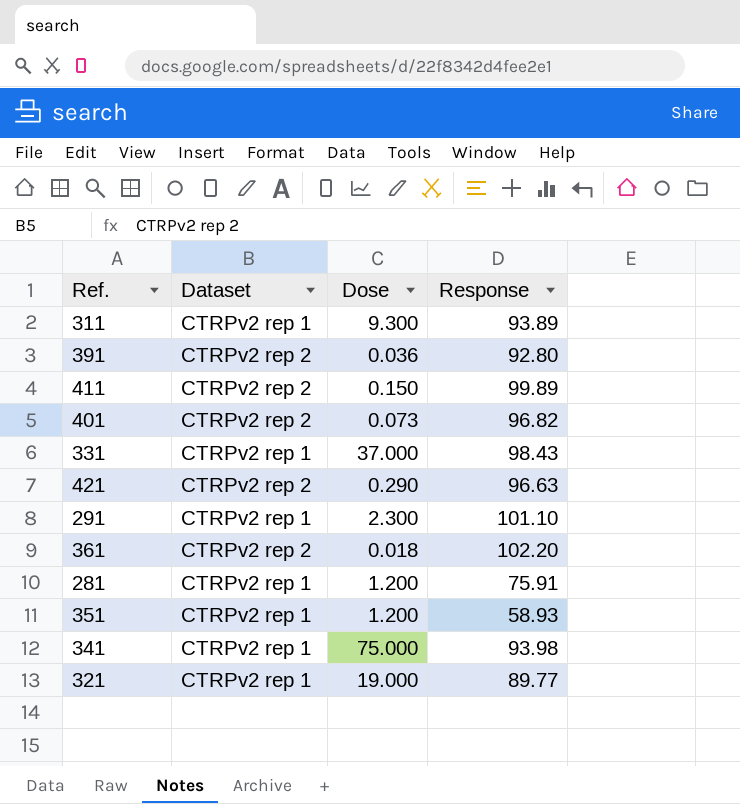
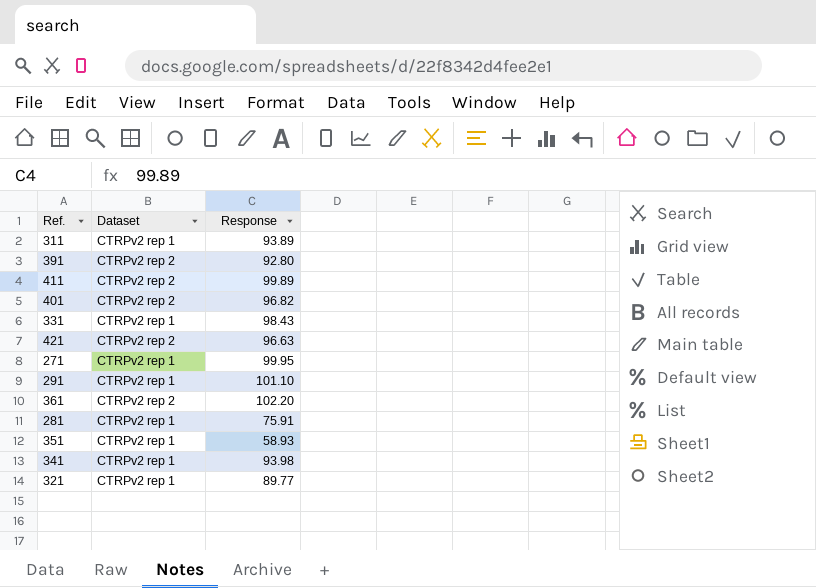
column Dose | position: 3 -> none
row 271: none -> CTRPv2 rep 1 | 99.95

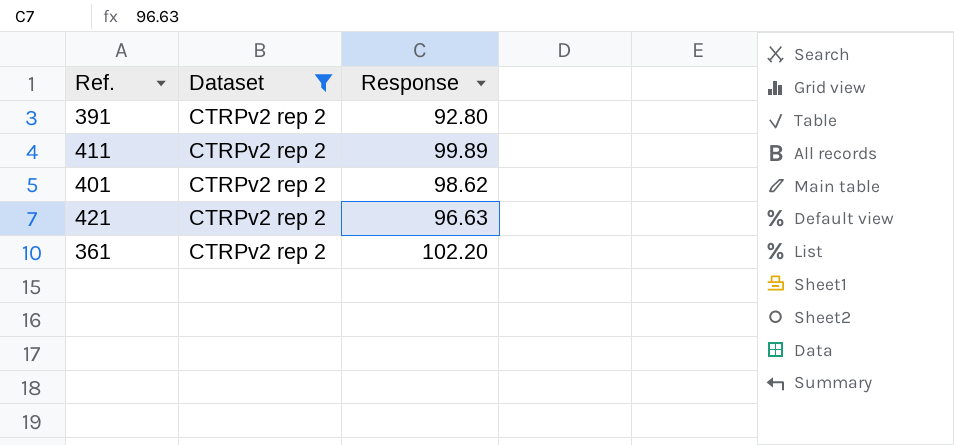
filter: none -> Dataset = CTRPv2 rep 2
401 | Response: 96.82 -> 98.62

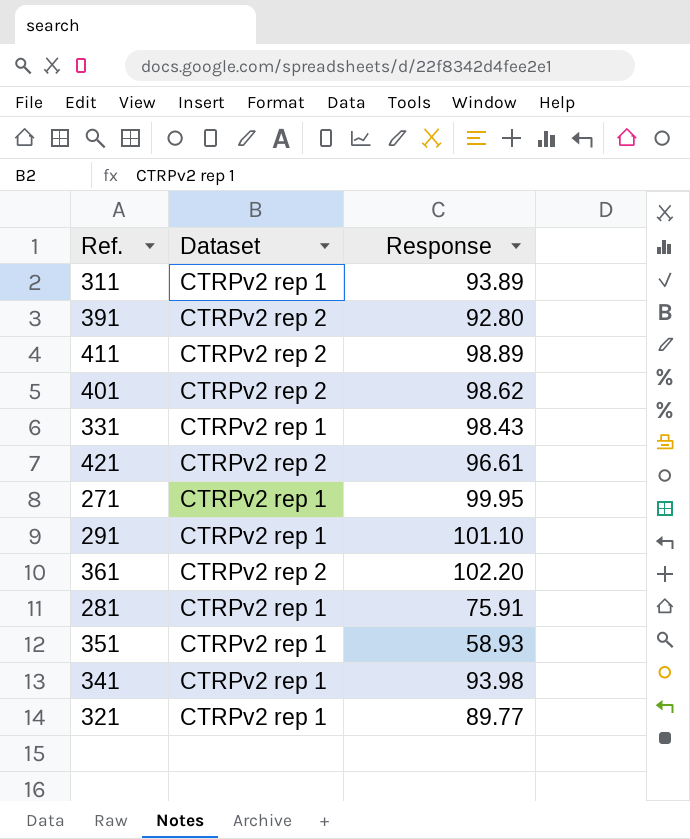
filter: Dataset = CTRPv2 rep 2 -> none
411 | Response: 99.89 -> 98.89
421 | Response: 96.63 -> 96.61

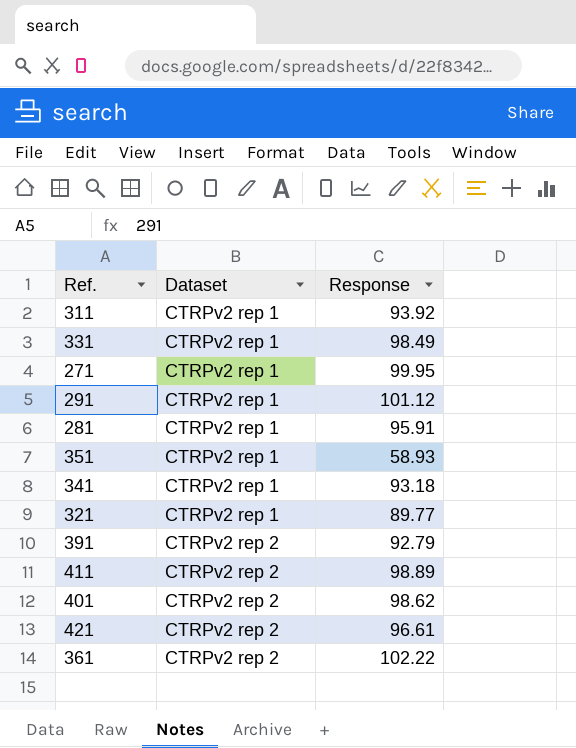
row order: none -> Dataset ascending
311 | Response: 93.89 -> 93.92
331 | Response: 98.43 -> 98.49
291 | Response: 101.10 -> 101.12
281 | Response: 75.91 -> 95.91
341 | Response: 93.98 -> 93.18
391 | Response: 92.80 -> 92.79
361 | Response: 102.20 -> 102.22

